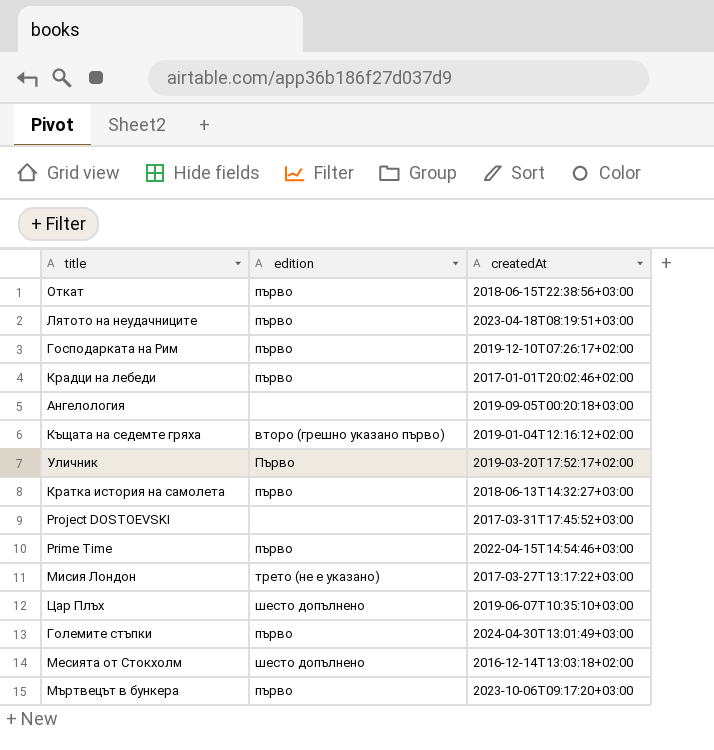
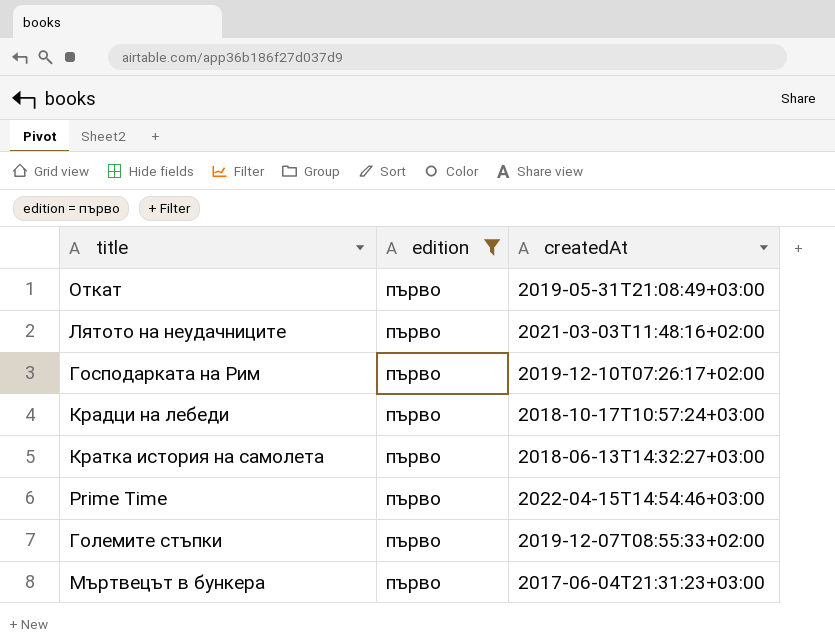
filter: none -> edition = първо
Откат | createdAt: 2018-06-15T22:38:56+03:00 -> 2019-05-31T21:08:49+03:00
Лятото на неудачниците | createdAt: 2023-04-18T08:19:51+03:00 -> 2021-03-03T11:48:16+02:00
Крадци на лебеди | createdAt: 2017-01-01T20:02:46+02:00 -> 2018-10-17T10:57:24+03:00
Големите стъпки | createdAt: 2024-04-30T13:01:49+03:00 -> 2019-12-07T08:55:33+02:00
Мъртвецът в бункера | createdAt: 2023-10-06T09:17:20+03:00 -> 2017-06-04T21:31:23+03:00

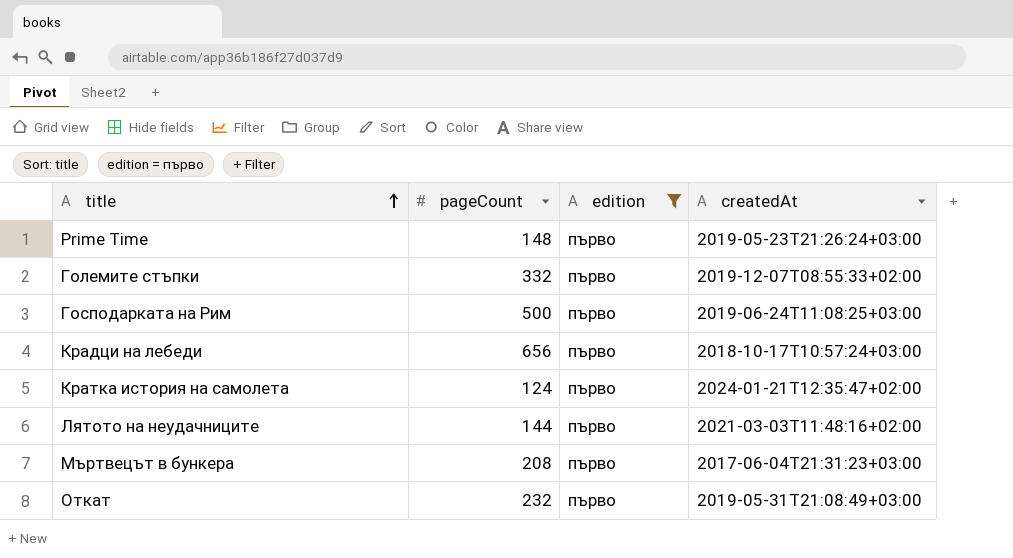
row order: none -> title ascending
column pageCount | position: none -> 2
Prime Time | createdAt: 2022-04-15T14:54:46+03:00 -> 2019-05-23T21:26:24+03:00
Господарката на Рим | createdAt: 2019-12-10T07:26:17+02:00 -> 2019-06-24T11:08:25+03:00
Кратка история на самолета | createdAt: 2018-06-13T14:32:27+03:00 -> 2024-01-21T12:35:47+02:00

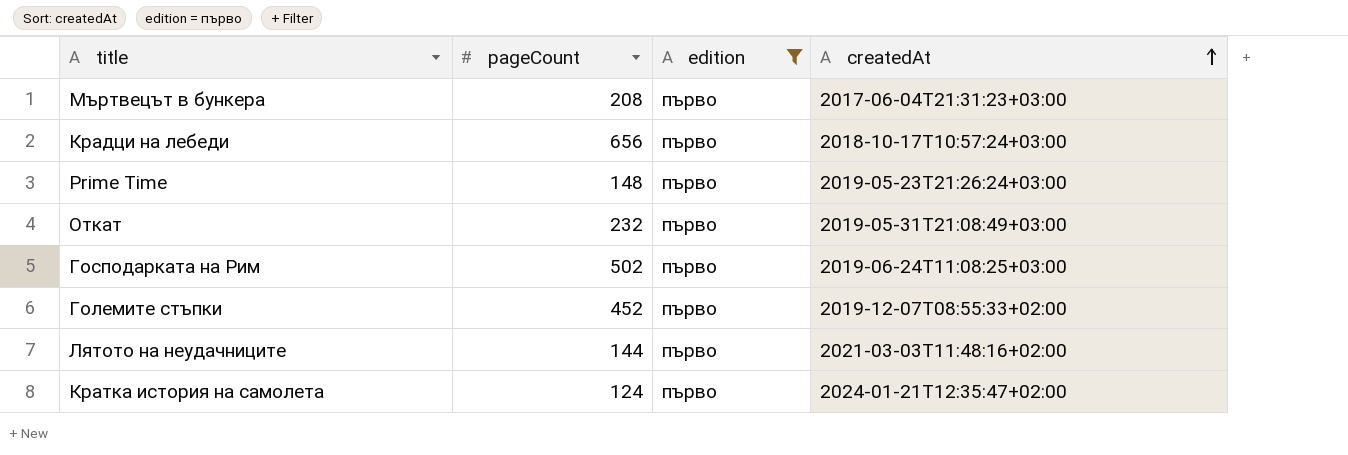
row order: title ascending -> createdAt ascending
Господарката на Рим | pageCount: 500 -> 502
Големите стъпки | pageCount: 332 -> 452

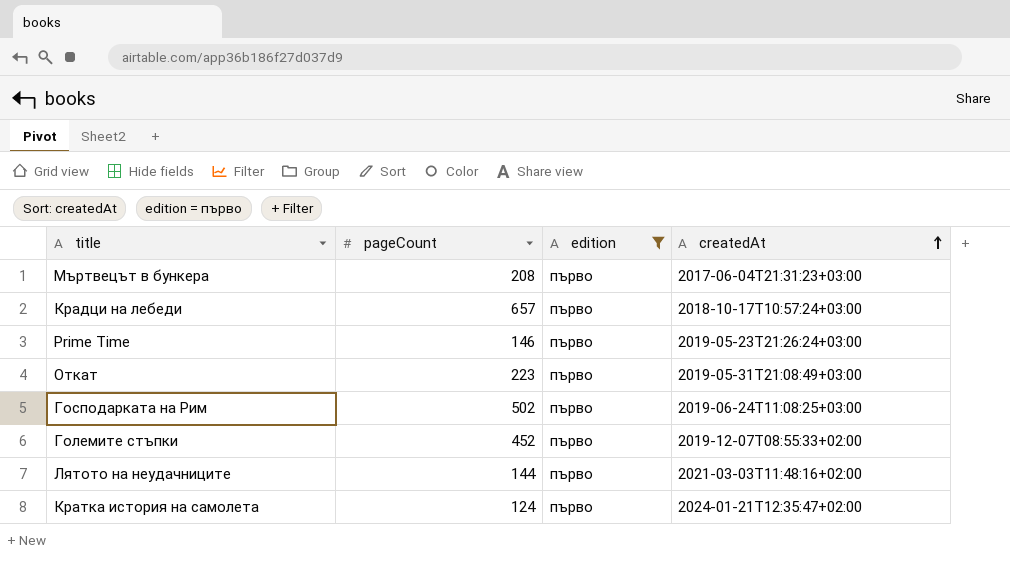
Крадци на лебеди | pageCount: 656 -> 657
Prime Time | pageCount: 148 -> 146
Откат | pageCount: 232 -> 223

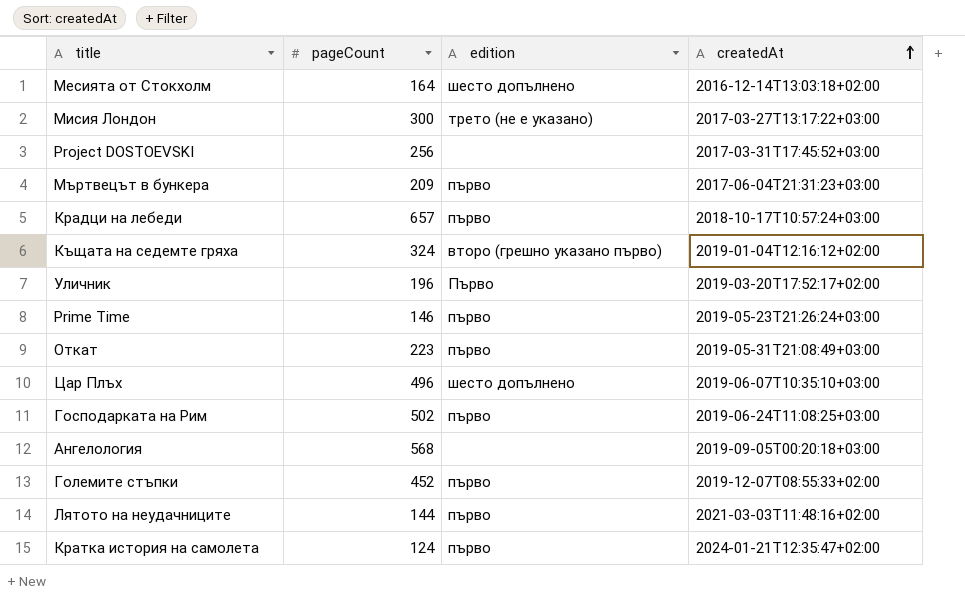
filter: edition = първо -> none
Мъртвецът в бункера | pageCount: 208 -> 209

